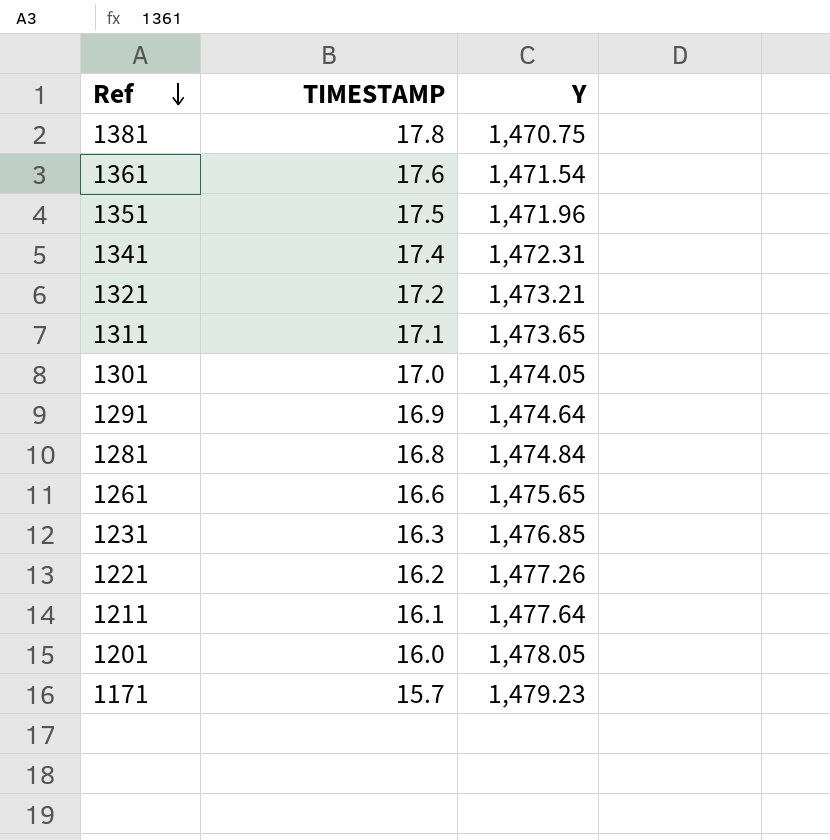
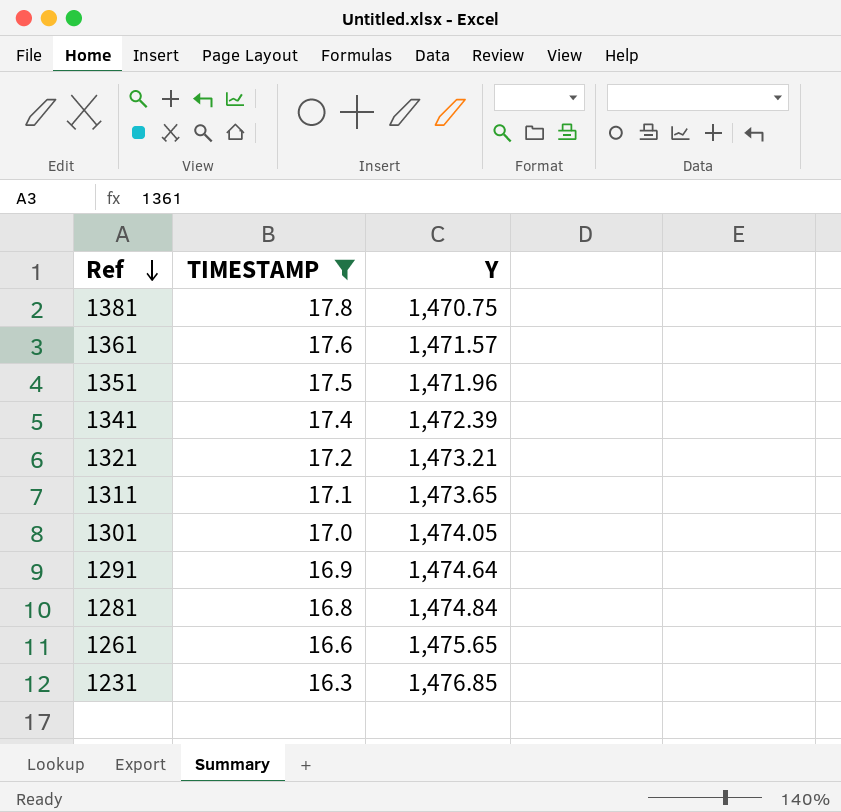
filter: none -> TIMESTAMP >= 16.3
1361 | Y: 1,471.54 -> 1,471.57
1341 | Y: 1,472.31 -> 1,472.39

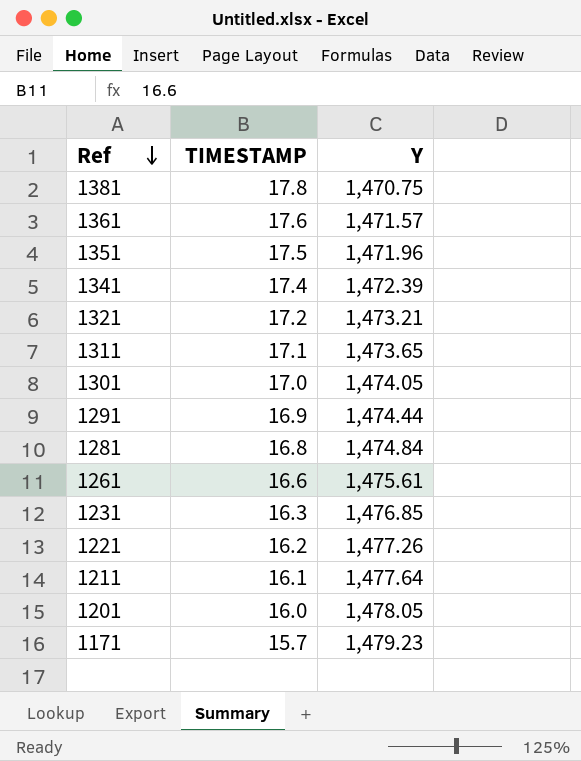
filter: TIMESTAMP >= 16.3 -> none
1291 | Y: 1,474.64 -> 1,474.44
1261 | Y: 1,475.65 -> 1,475.61

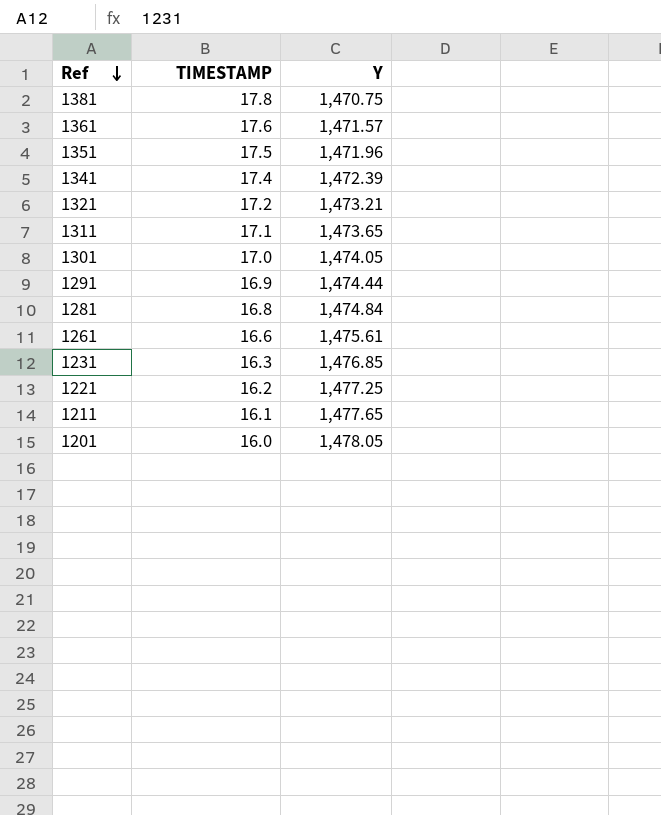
row 1171: 15.7 | 1,479.23 -> none
1221 | Y: 1,477.26 -> 1,477.25
1211 | Y: 1,477.64 -> 1,477.65

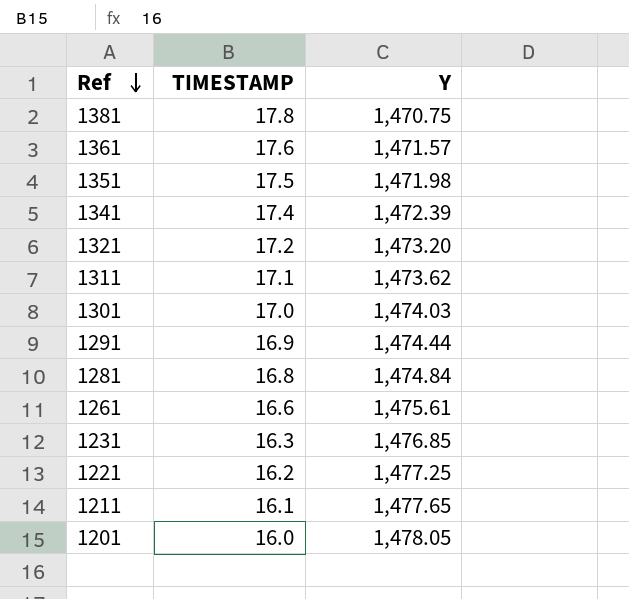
1351 | Y: 1,471.96 -> 1,471.98
1321 | Y: 1,473.21 -> 1,473.20
1311 | Y: 1,473.65 -> 1,473.62
1301 | Y: 1,474.05 -> 1,474.03

